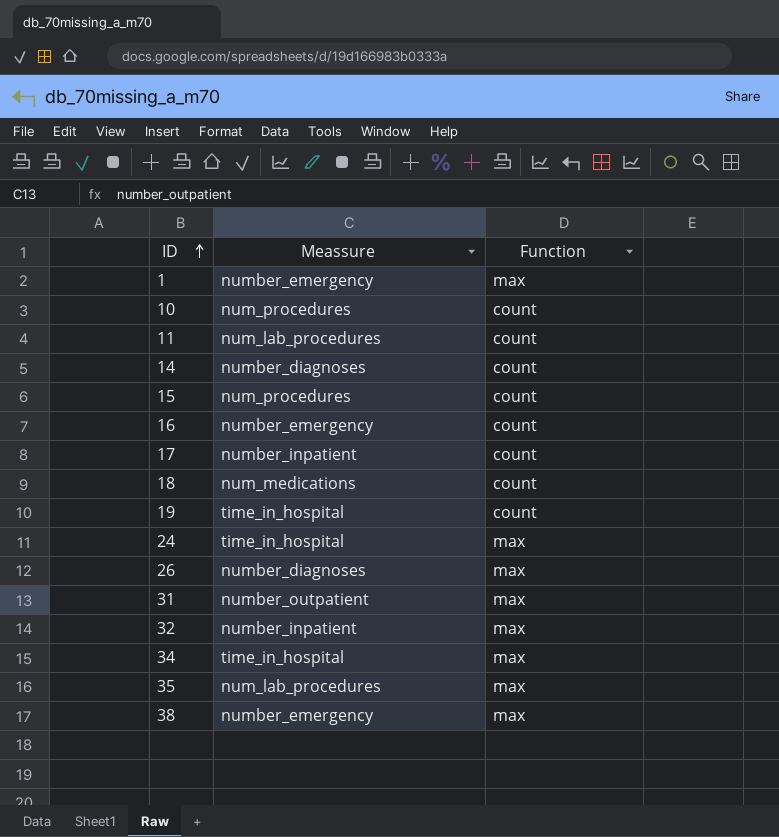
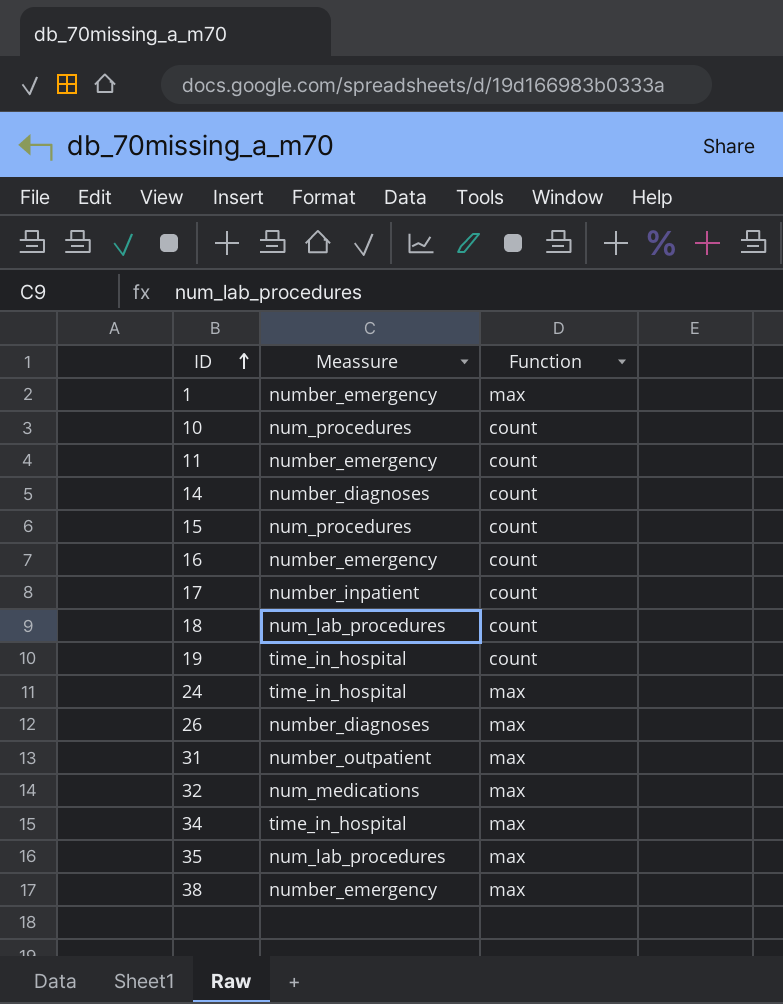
11 | Meassure: num_lab_procedures -> number_emergency
18 | Meassure: num_medications -> num_lab_procedures
32 | Meassure: number_inpatient -> num_medications

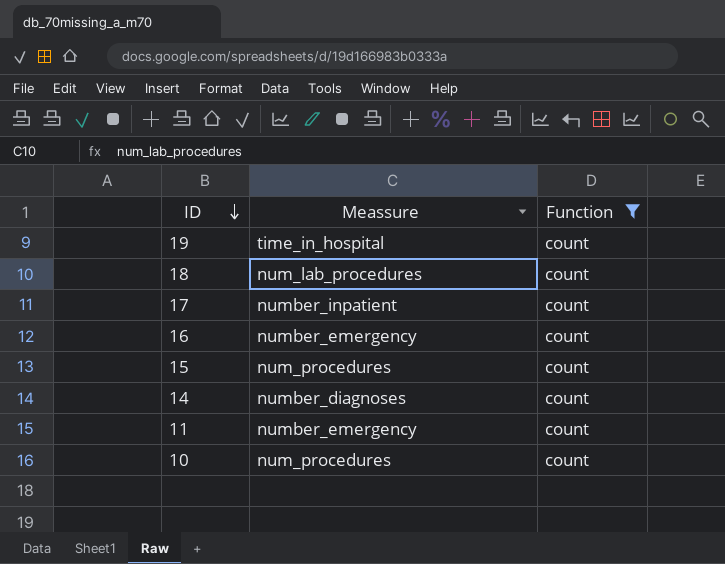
filter: none -> Function = count
row order: ID ascending -> ID descending

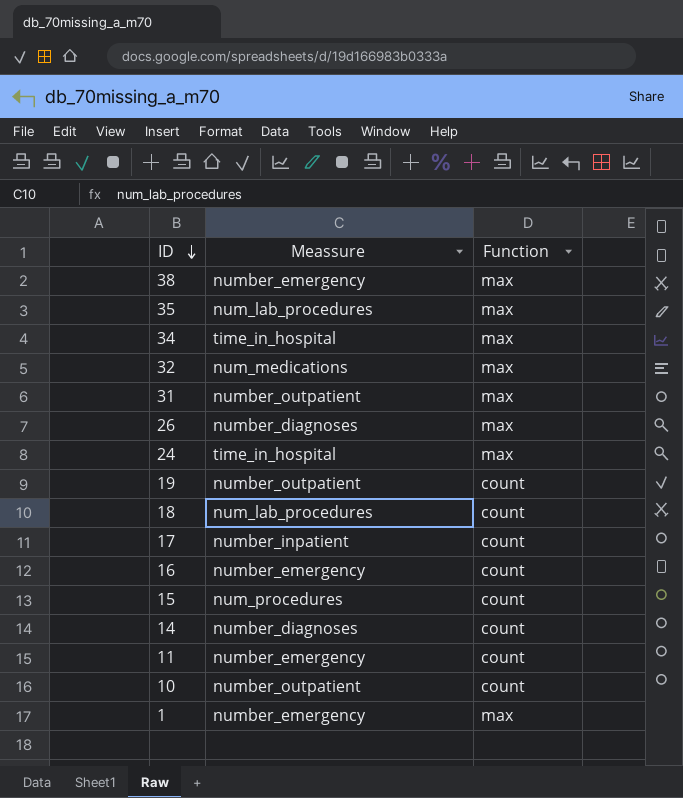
filter: Function = count -> none
19 | Meassure: time_in_hospital -> number_outpatient
10 | Meassure: num_procedures -> number_outpatient

